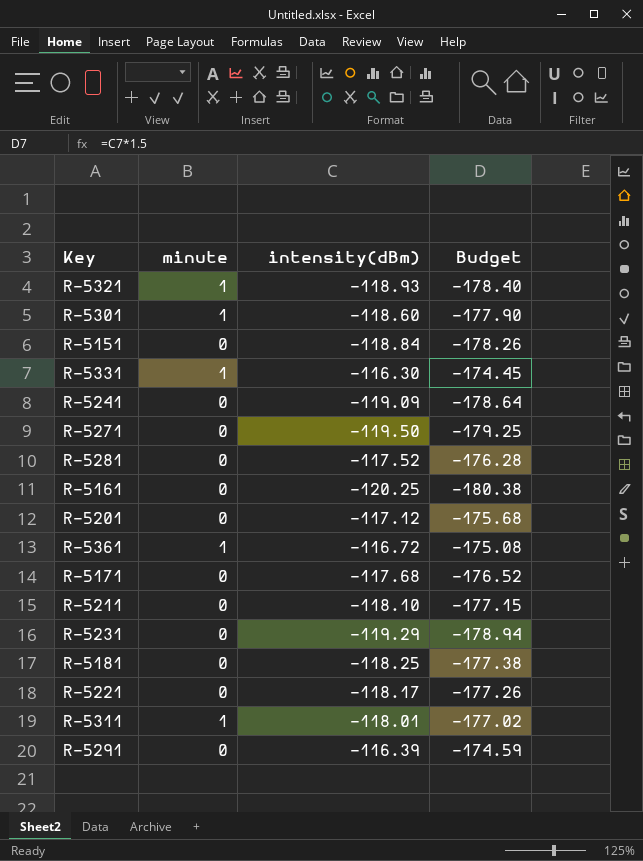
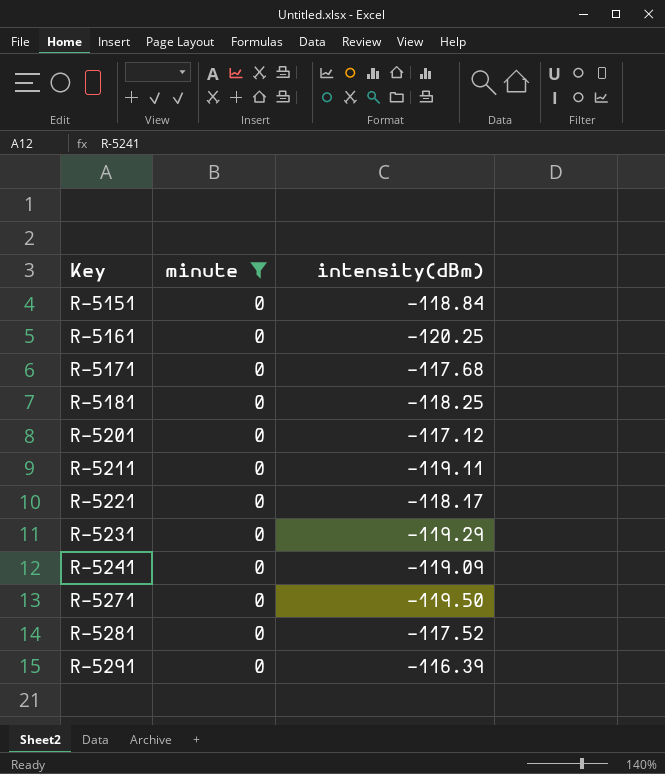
filter: none -> minute = 0
row order: none -> Key ascending
column Budget | formula: [intensity(dBm)] * 1.5 -> none
R-5211 | intensity(dBm): -118.10 -> -119.11

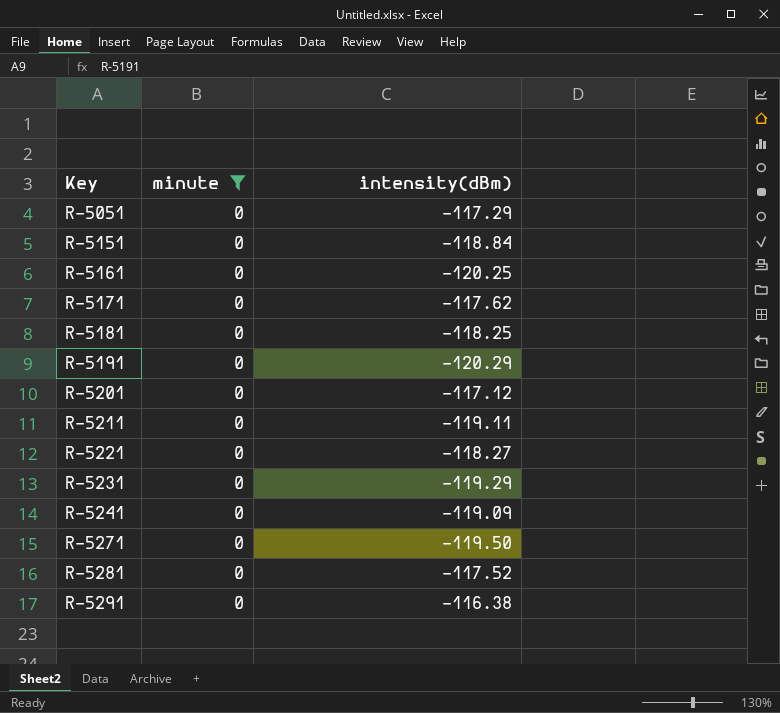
row R-5051: none -> 0 | -117.29
R-5171 | intensity(dBm): -117.68 -> -117.62
row R-5191: none -> 0 | -120.29
R-5221 | intensity(dBm): -118.17 -> -118.27
R-5291 | intensity(dBm): -116.39 -> -116.38

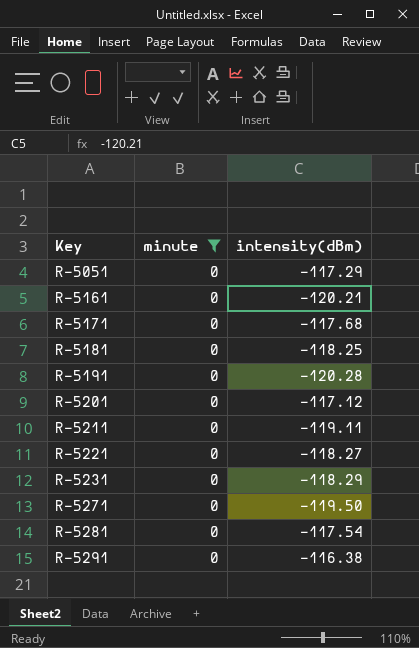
row R-5151: 0 | -118.84 -> none
row R-5241: 0 | -119.09 -> none
R-5161 | intensity(dBm): -120.25 -> -120.21
R-5171 | intensity(dBm): -117.62 -> -117.68
R-5191 | intensity(dBm): -120.29 -> -120.28
R-5231 | intensity(dBm): -119.29 -> -118.29
R-5281 | intensity(dBm): -117.52 -> -117.54

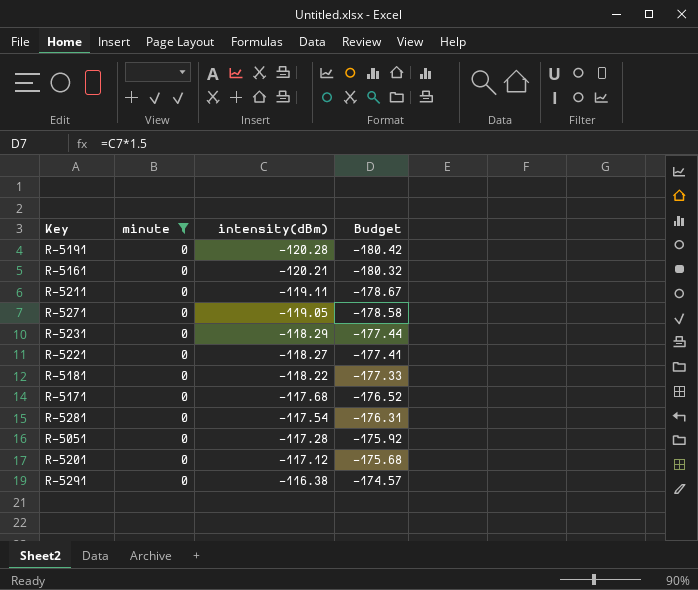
row order: Key ascending -> intensity(dBm) ascending
column Budget | formula: none -> [intensity(dBm)] * 1.5
R-5271 | intensity(dBm): -119.50 -> -119.05
R-5181 | intensity(dBm): -118.25 -> -118.22
R-5051 | intensity(dBm): -117.29 -> -117.28

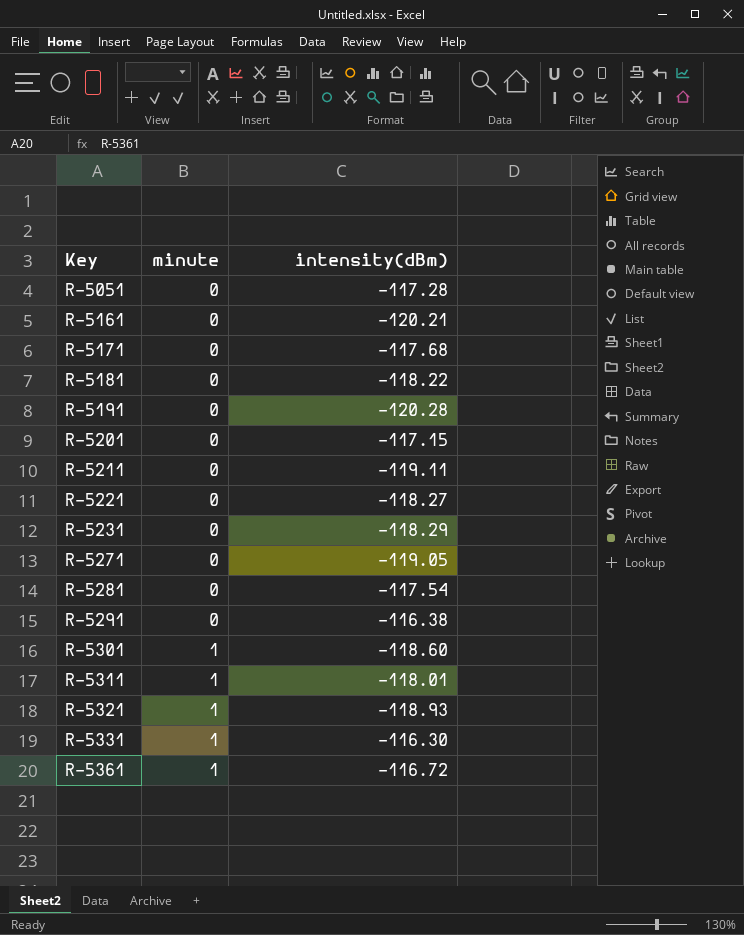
filter: minute = 0 -> none
row order: intensity(dBm) ascending -> Key ascending
column Budget | formula: [intensity(dBm)] * 1.5 -> none
R-5201 | intensity(dBm): -117.12 -> -117.15

